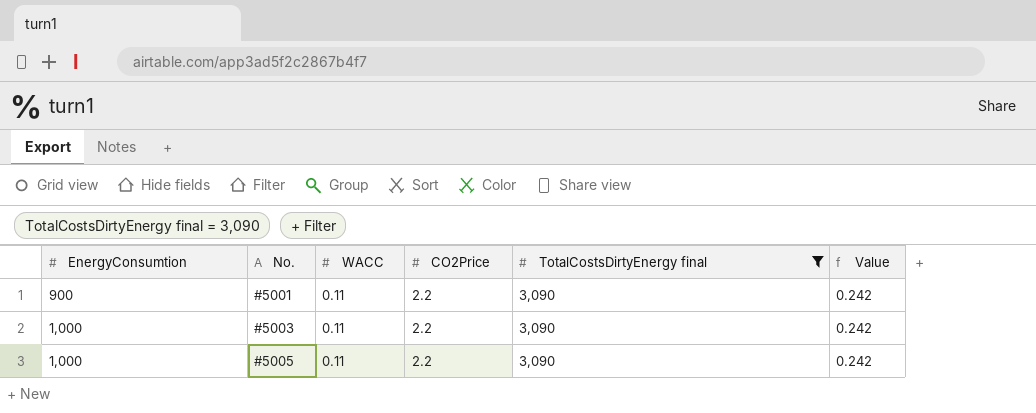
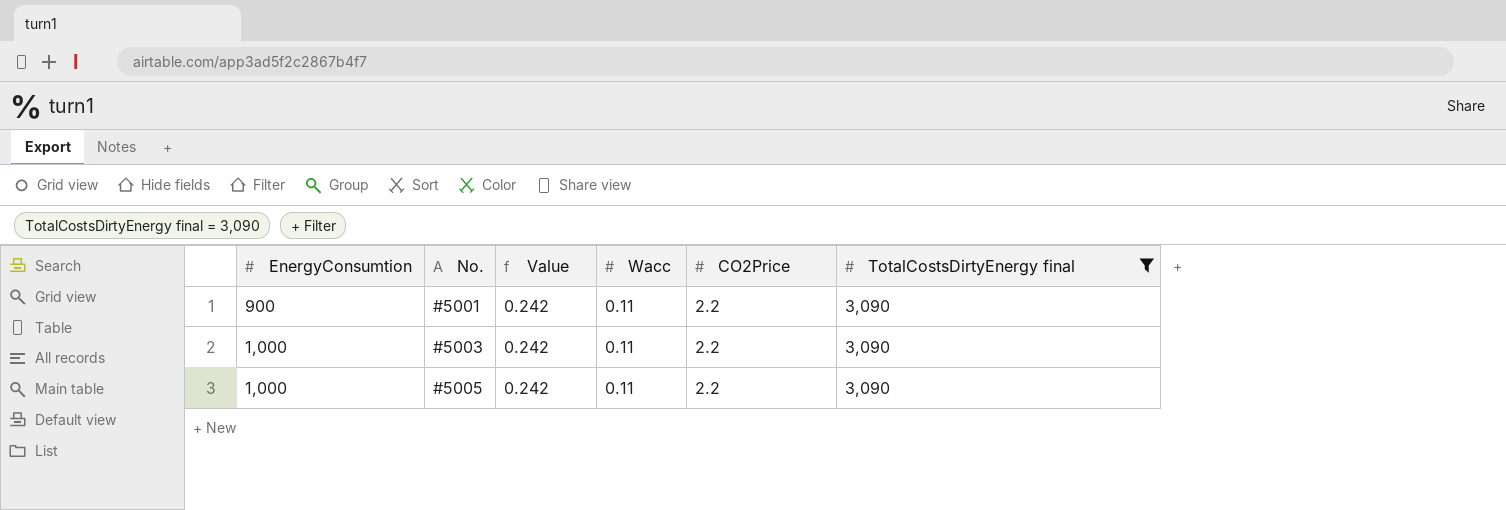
column Value | position: 6 -> 3
column name: WACC -> Wacc

